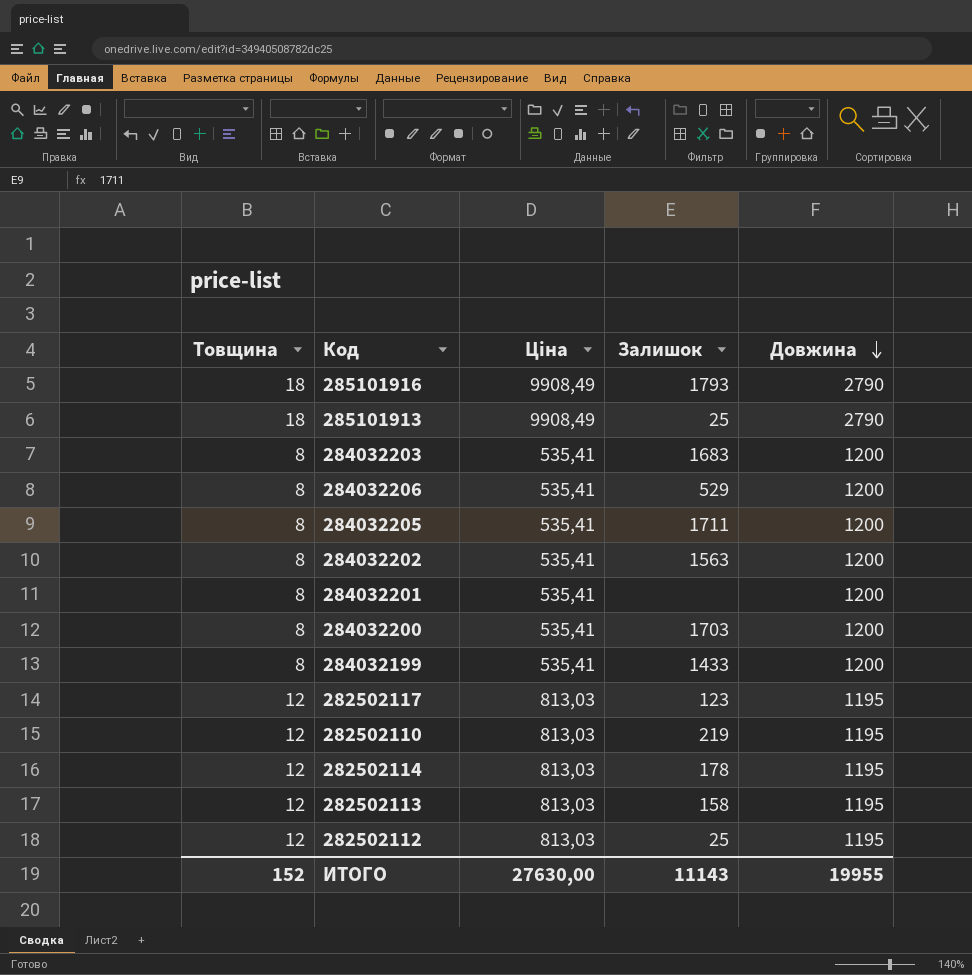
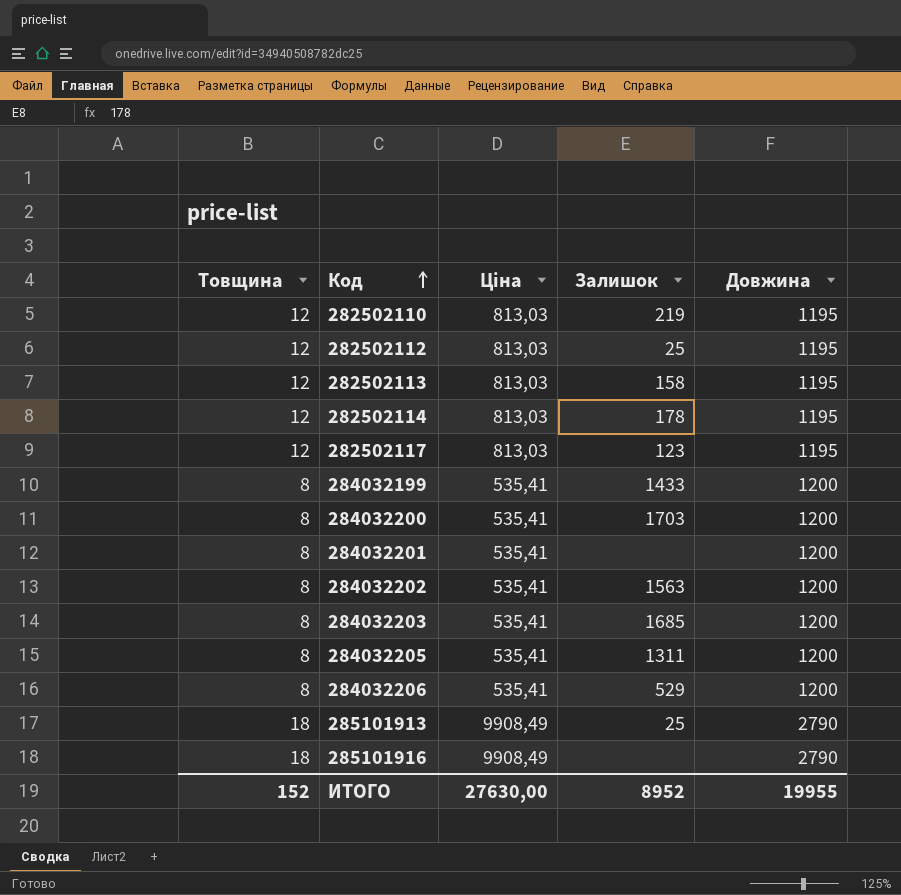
row order: Довжина descending -> Код ascending
284032203 | Залишок: 1683 -> 1685
284032205 | Залишок: 1711 -> 1311
285101916 | Залишок: 1793 -> none
ИТОГО | Залишок: 11143 -> 8952

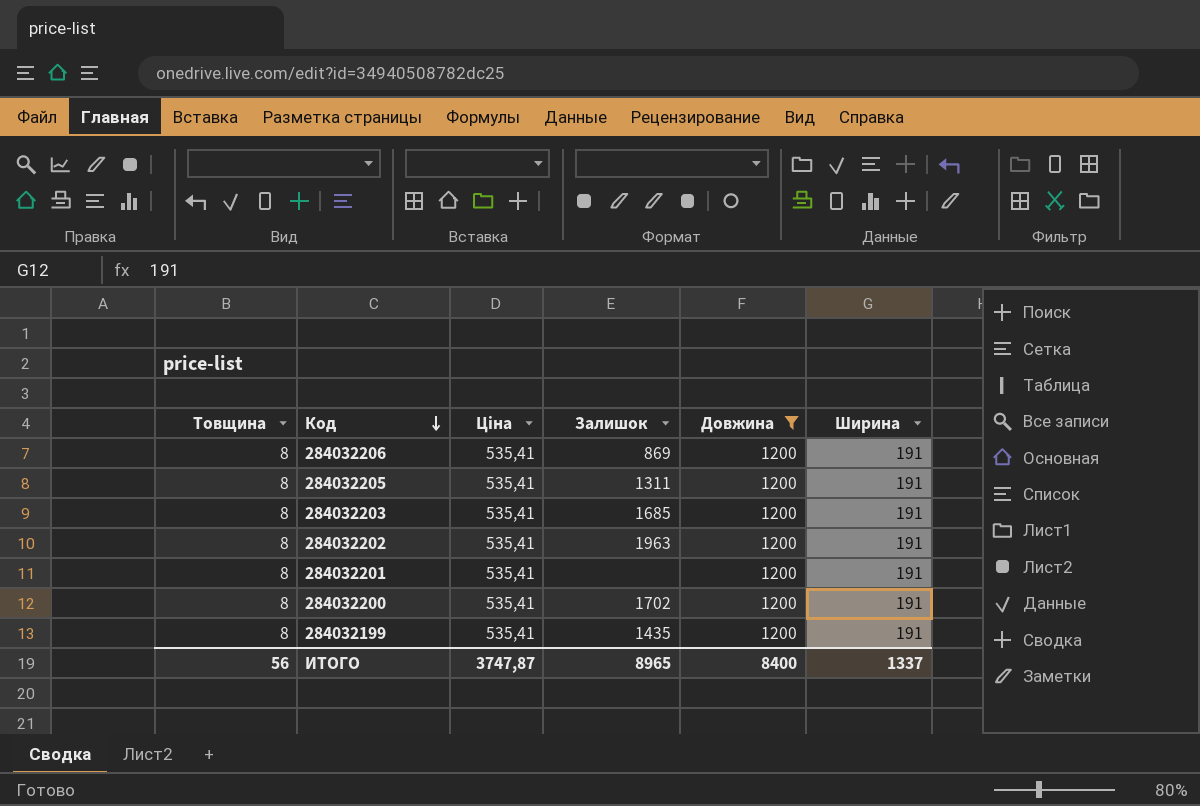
filter: none -> Довжина = 1200
row order: Код ascending -> Код descending
column Ширина | position: none -> 6
284032206 | Залишок: 529 -> 869
284032202 | Залишок: 1563 -> 1963
284032200 | Залишок: 1703 -> 1702
284032199 | Залишок: 1433 -> 1435
ИТОГО | Товщина: 152 -> 56
ИТОГО | Ціна: 27630,00 -> 3747,87
ИТОГО | Залишок: 8952 -> 8965
ИТОГО | Довжина: 19955 -> 8400

